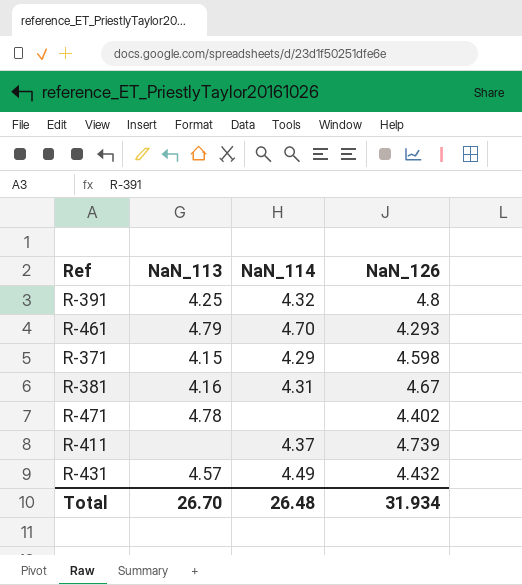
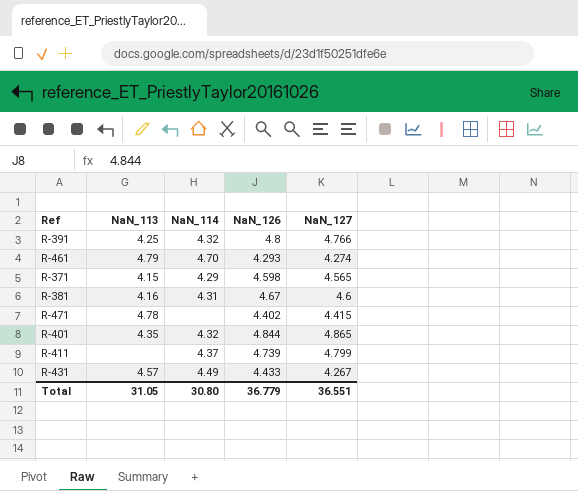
column NaN_127 | position: none -> 5
row R-401: none -> 4.35 | 4.32 | 4.844 | 4.865
R-431 | NaN_126: 4.432 -> 4.433
Total | NaN_113: 26.70 -> 31.05
Total | NaN_114: 26.48 -> 30.80
Total | NaN_126: 31.934 -> 36.779

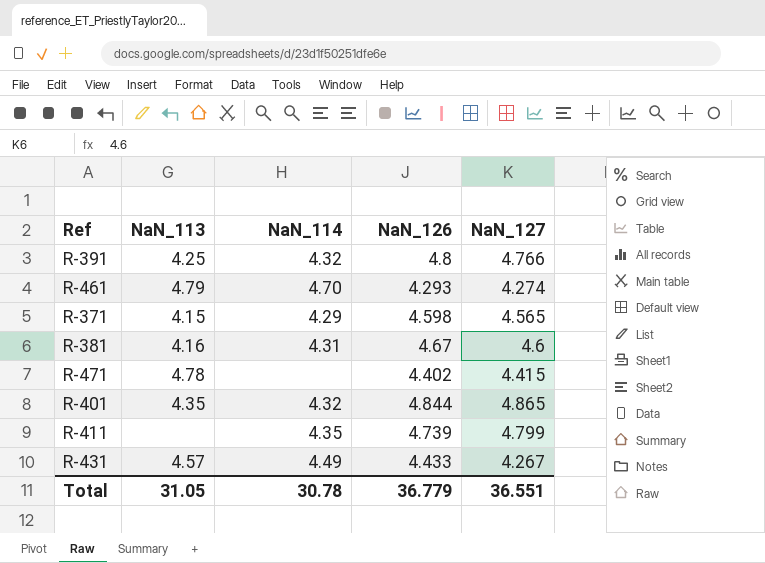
R-411 | NaN_114: 4.37 -> 4.35
Total | NaN_114: 30.80 -> 30.78

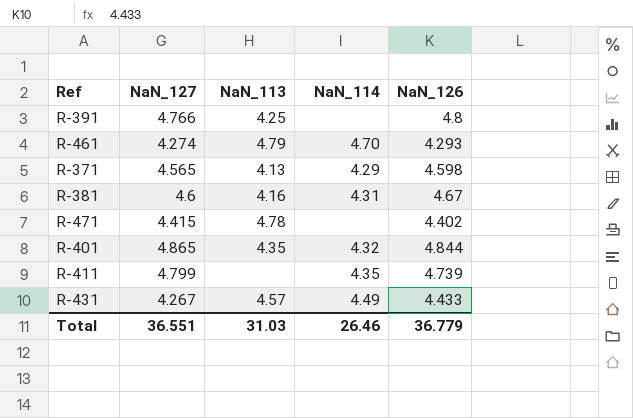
column NaN_127 | position: 5 -> 2
R-391 | NaN_114: 4.32 -> none
R-371 | NaN_113: 4.15 -> 4.13
Total | NaN_113: 31.05 -> 31.03
Total | NaN_114: 30.78 -> 26.46

